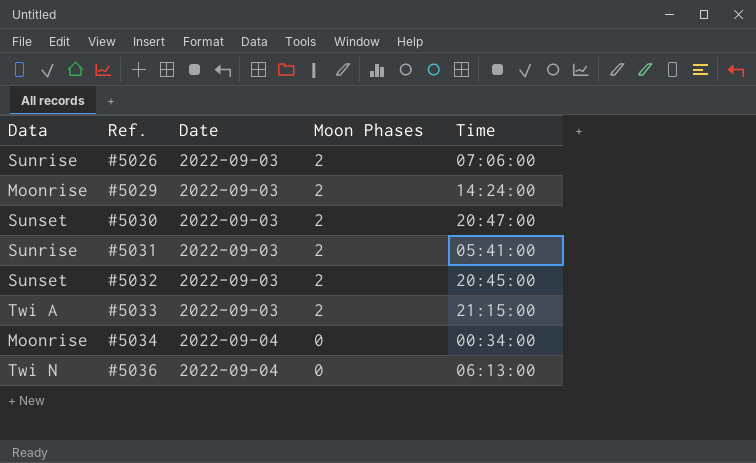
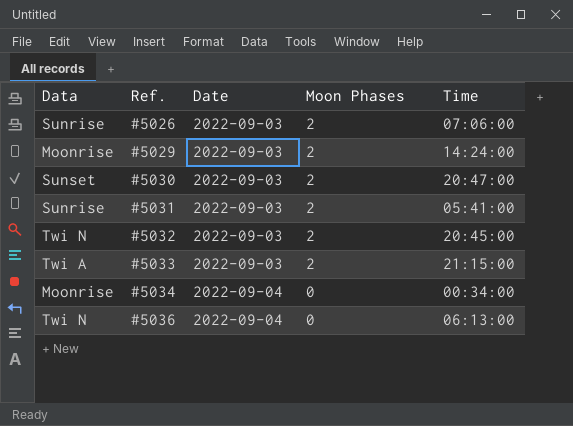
#5032 | Data: Sunset -> Twi N

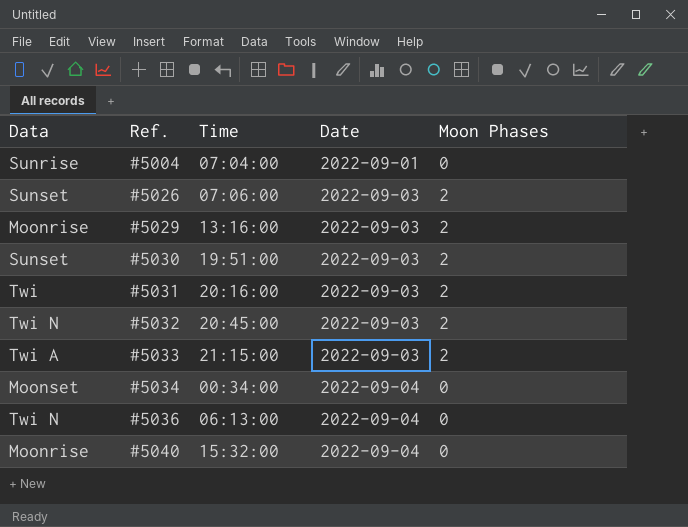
column Time | position: 5 -> 3
row #5004: none -> Sunrise | 07:04:00 | 2022-09-01 | 0
#5026 | Data: Sunrise -> Sunset
#5029 | Time: 14:24:00 -> 13:16:00
#5030 | Time: 20:47:00 -> 19:51:00
#5031 | Data: Sunrise -> Twi
#5031 | Time: 05:41:00 -> 20:16:00
#5034 | Data: Moonrise -> Moonset
row #5040: none -> Moonrise | 15:32:00 | 2022-09-04 | 0

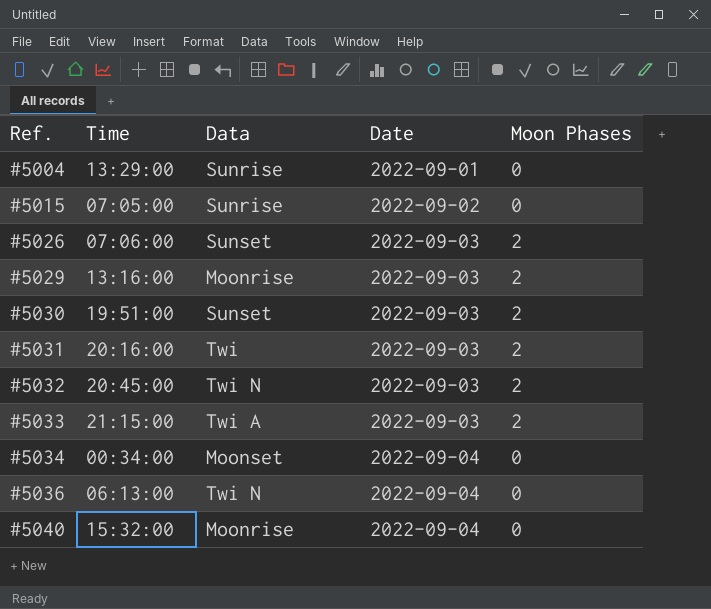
column Data | position: 1 -> 3
#5004 | Time: 07:04:00 -> 13:29:00
row #5015: none -> 07:05:00 | Sunrise | 2022-09-02 | 0

